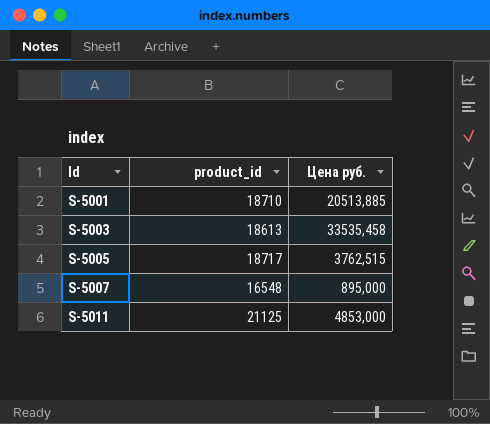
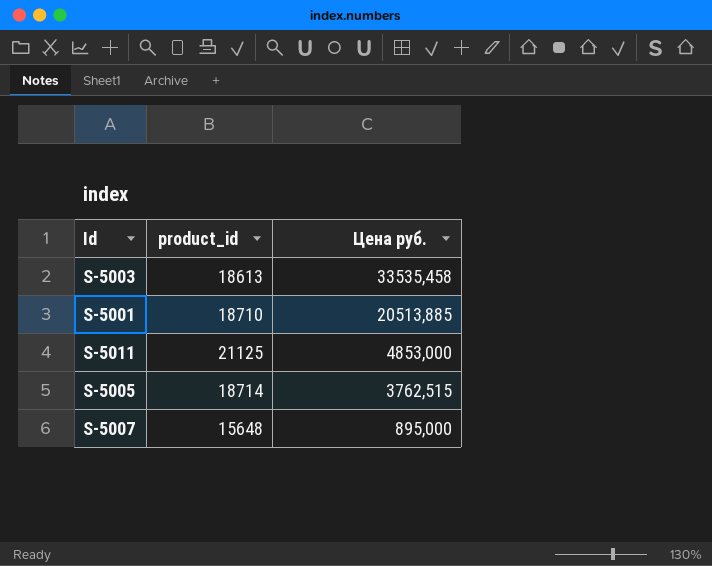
row order: Id ascending -> Цена руб. descending
S-5005 | product_id: 18717 -> 18714
S-5007 | product_id: 16548 -> 15648

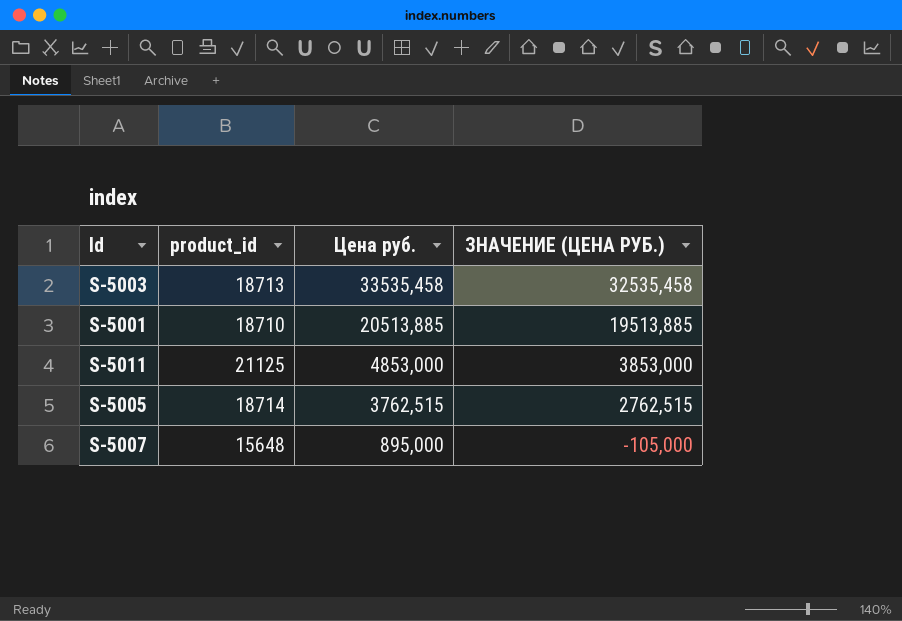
column ЗНАЧЕНИЕ (ЦЕНА РУБ.) | formula: none -> [Цена руб.] - 1000
S-5003 | product_id: 18613 -> 18713

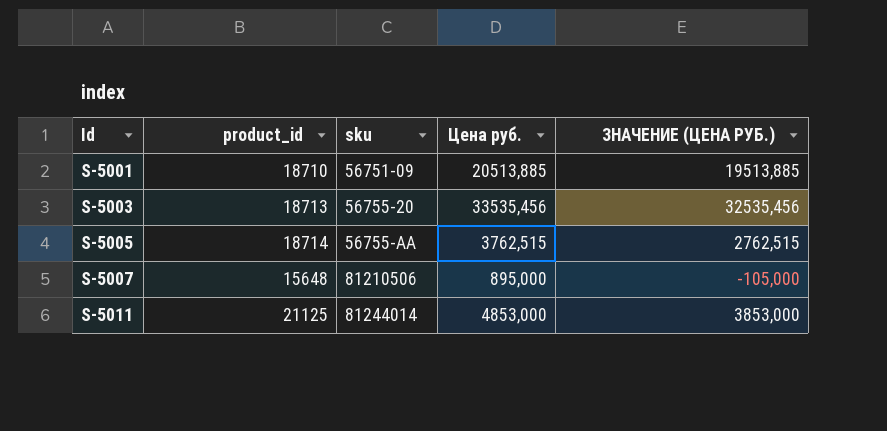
row order: Цена руб. descending -> Id ascending
column sku | position: none -> 3
S-5003 | Цена руб.: 33535,458 -> 33535,456
S-5003 | ЗНАЧЕНИЕ (ЦЕНА РУБ.): 32535,458 -> 32535,456

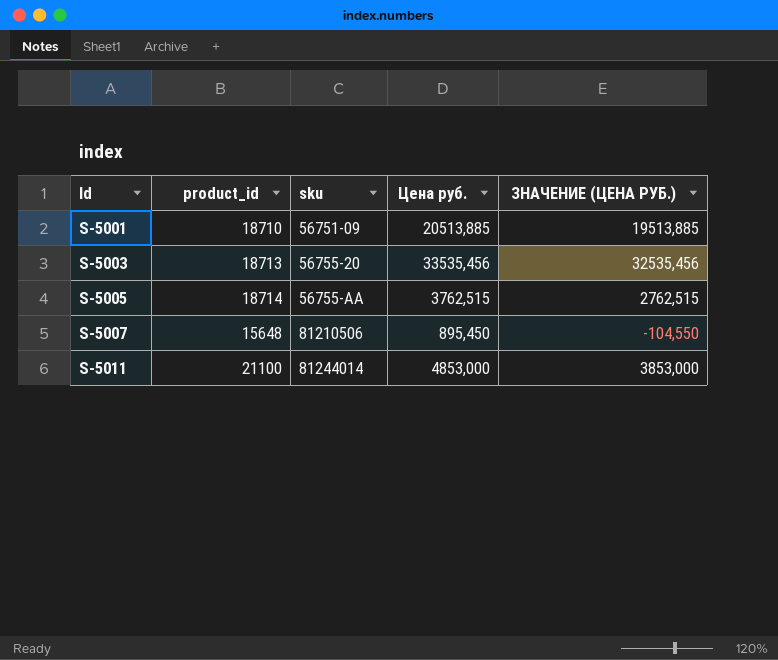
S-5007 | Цена руб.: 895,000 -> 895,450
S-5007 | ЗНАЧЕНИЕ (ЦЕНА РУБ.): -105,000 -> -104,550
S-5011 | product_id: 21125 -> 21100

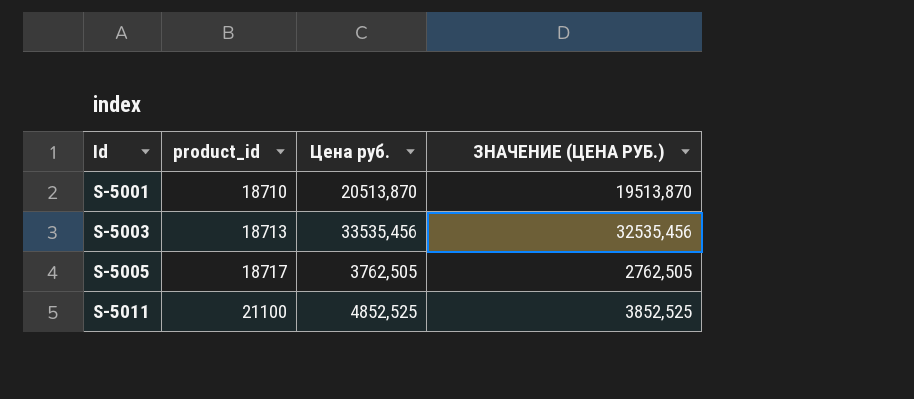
column sku | position: 3 -> none
row S-5007: 15648 | 81210506 | 895,450 | -104,550 -> none
S-5001 | Цена руб.: 20513,885 -> 20513,870
S-5001 | ЗНАЧЕНИЕ (ЦЕНА РУБ.): 19513,885 -> 19513,870
S-5005 | product_id: 18714 -> 18717
S-5005 | Цена руб.: 3762,515 -> 3762,505
S-5005 | ЗНАЧЕНИЕ (ЦЕНА РУБ.): 2762,515 -> 2762,505
S-5011 | Цена руб.: 4853,000 -> 4852,525
S-5011 | ЗНАЧЕНИЕ (ЦЕНА РУБ.): 3853,000 -> 3852,525

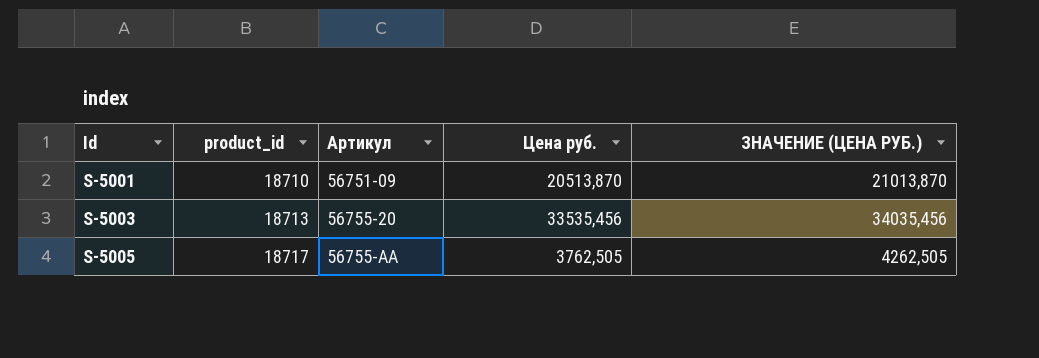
column Артикул | position: none -> 3
column ЗНАЧЕНИЕ (ЦЕНА РУБ.) | formula: [Цена руб.] - 1000 -> [Цена руб.] + 500
row S-5011: 21100 | 4852,525 | 3852,525 -> none

